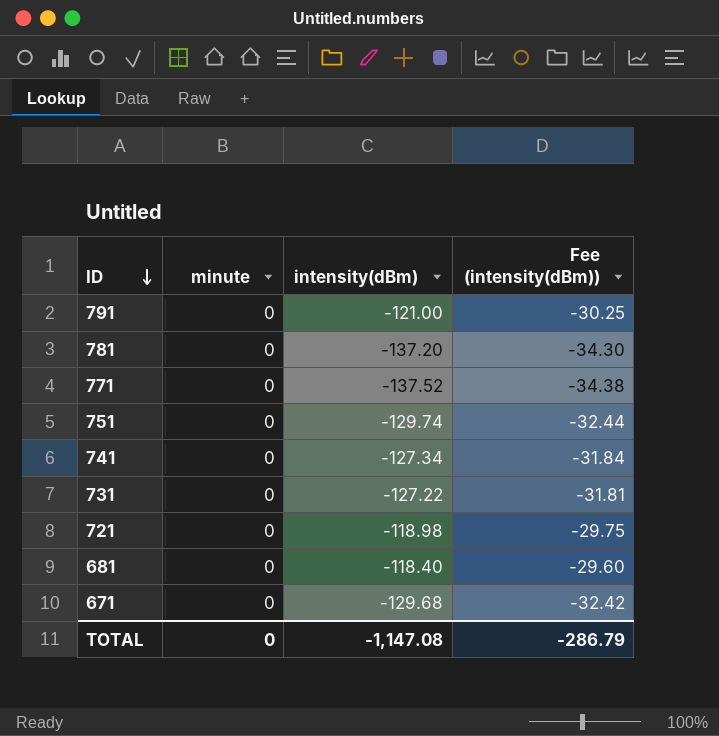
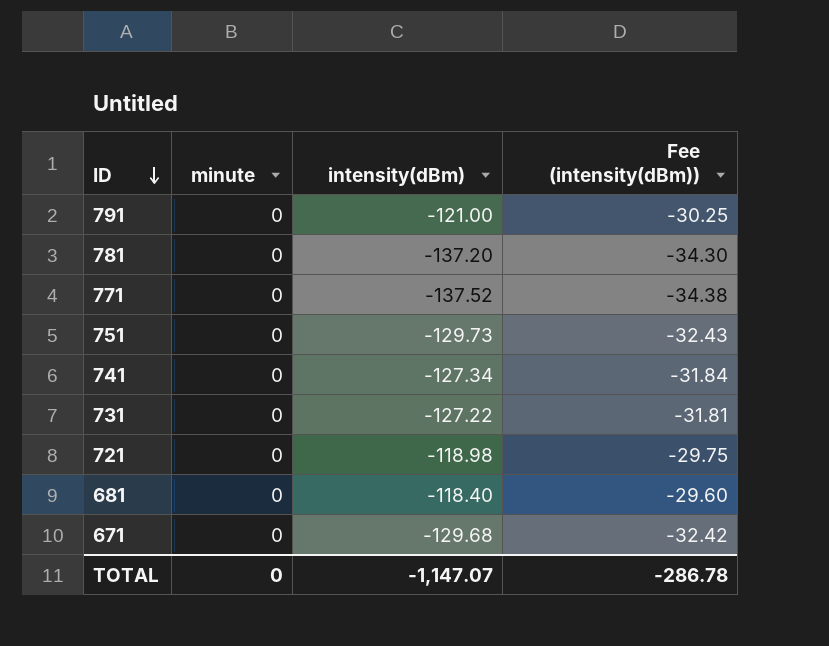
751 | intensity(dBm): -129.74 -> -129.73
751 | Fee (intensity(dBm)): -32.44 -> -32.43
TOTAL | intensity(dBm): -1,147.08 -> -1,147.07
TOTAL | Fee (intensity(dBm)): -286.79 -> -286.78

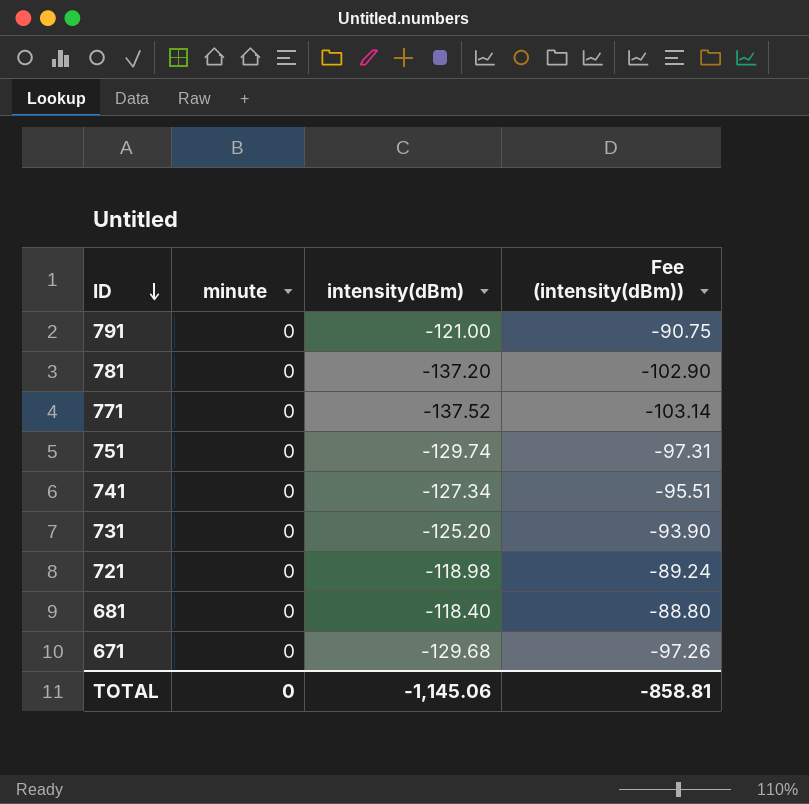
column Fee (intensity(dBm)) | formula: [intensity(dBm)] * 0.25 -> [intensity(dBm)] * 0.75
751 | intensity(dBm): -129.73 -> -129.74
731 | intensity(dBm): -127.22 -> -125.20
TOTAL | intensity(dBm): -1,147.07 -> -1,145.06
TOTAL | Fee (intensity(dBm)): -286.78 -> -858.81

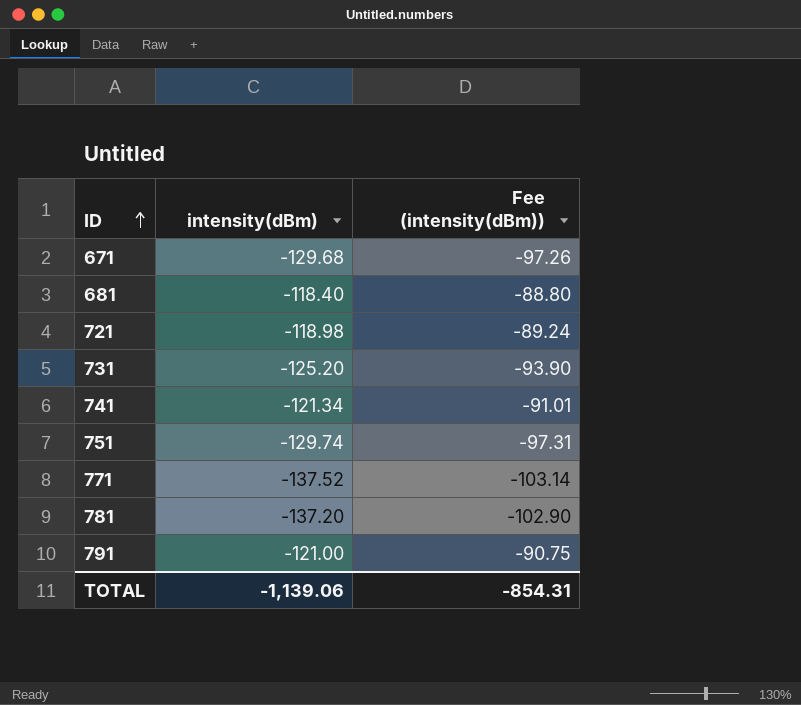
row order: ID descending -> ID ascending
column minute | position: 2 -> none
741 | intensity(dBm): -127.34 -> -121.34
741 | Fee (intensity(dBm)): -95.51 -> -91.01
TOTAL | intensity(dBm): -1,145.06 -> -1,139.06
TOTAL | Fee (intensity(dBm)): -858.81 -> -854.31

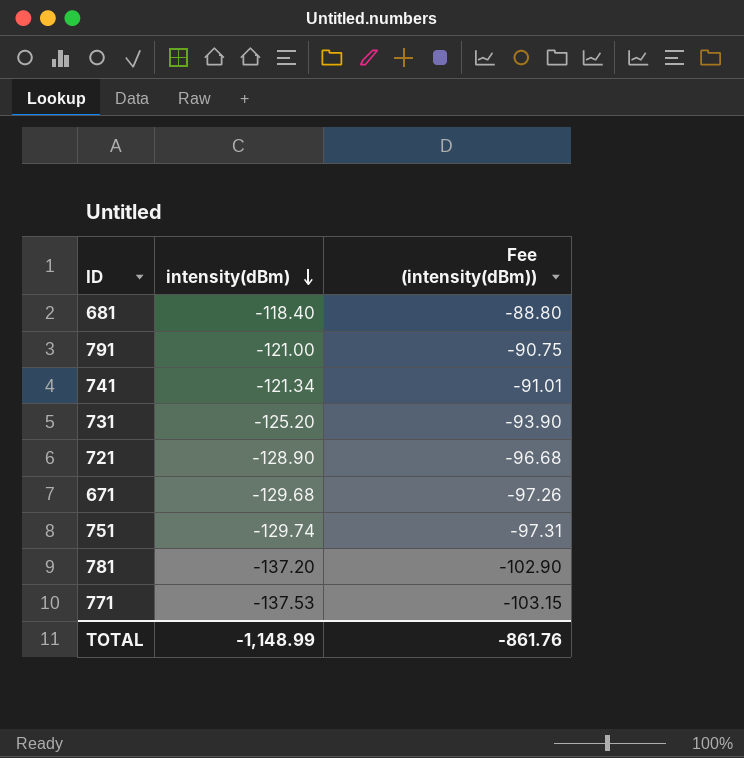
row order: ID ascending -> intensity(dBm) descending
721 | intensity(dBm): -118.98 -> -128.90
721 | Fee (intensity(dBm)): -89.24 -> -96.68
771 | intensity(dBm): -137.52 -> -137.53
771 | Fee (intensity(dBm)): -103.14 -> -103.15
TOTAL | intensity(dBm): -1,139.06 -> -1,148.99
TOTAL | Fee (intensity(dBm)): -854.31 -> -861.76

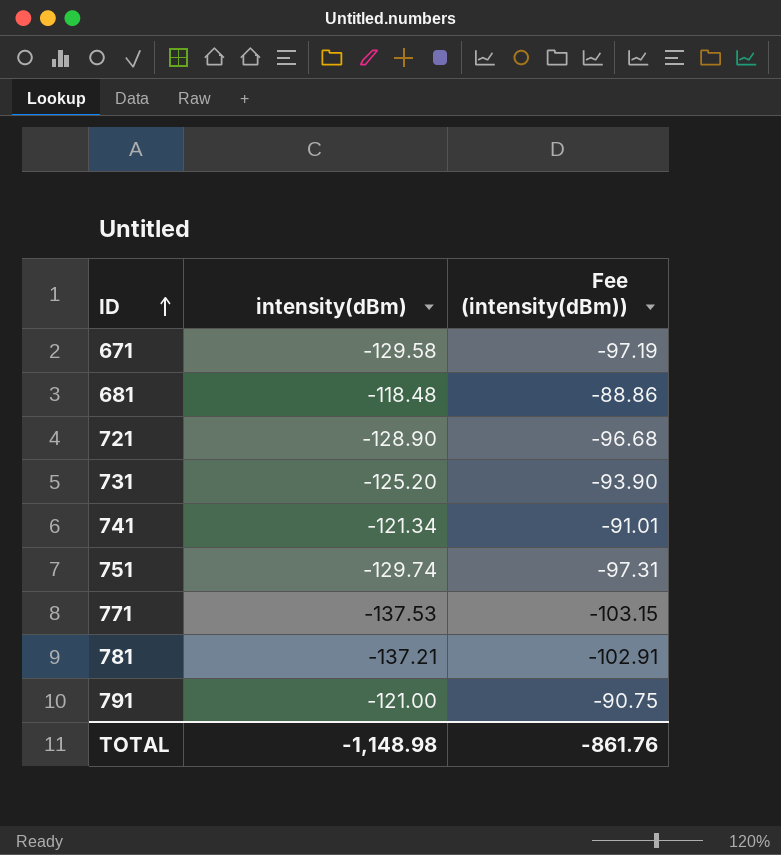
row order: intensity(dBm) descending -> ID ascending
671 | intensity(dBm): -129.68 -> -129.58
671 | Fee (intensity(dBm)): -97.26 -> -97.19
681 | intensity(dBm): -118.40 -> -118.48
681 | Fee (intensity(dBm)): -88.80 -> -88.86
781 | intensity(dBm): -137.20 -> -137.21
781 | Fee (intensity(dBm)): -102.90 -> -102.91
TOTAL | intensity(dBm): -1,148.99 -> -1,148.98

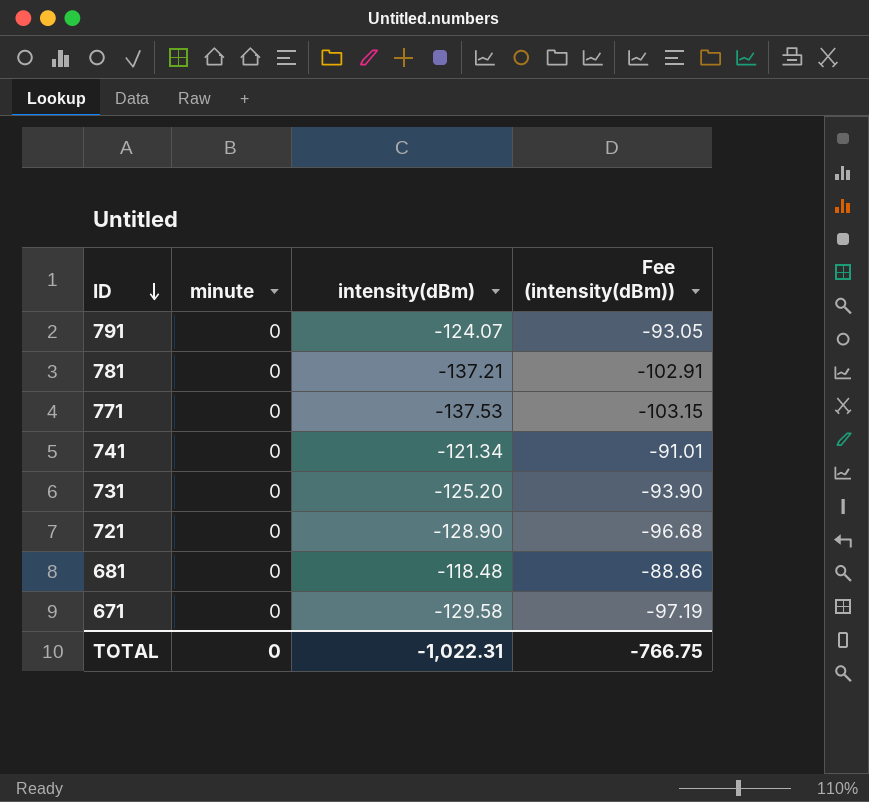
row order: ID ascending -> ID descending
column minute | position: none -> 2
row 751: -129.74 | -97.31 -> none
791 | intensity(dBm): -121.00 -> -124.07
791 | Fee (intensity(dBm)): -90.75 -> -93.05
TOTAL | intensity(dBm): -1,148.98 -> -1,022.31
TOTAL | Fee (intensity(dBm)): -861.76 -> -766.75

